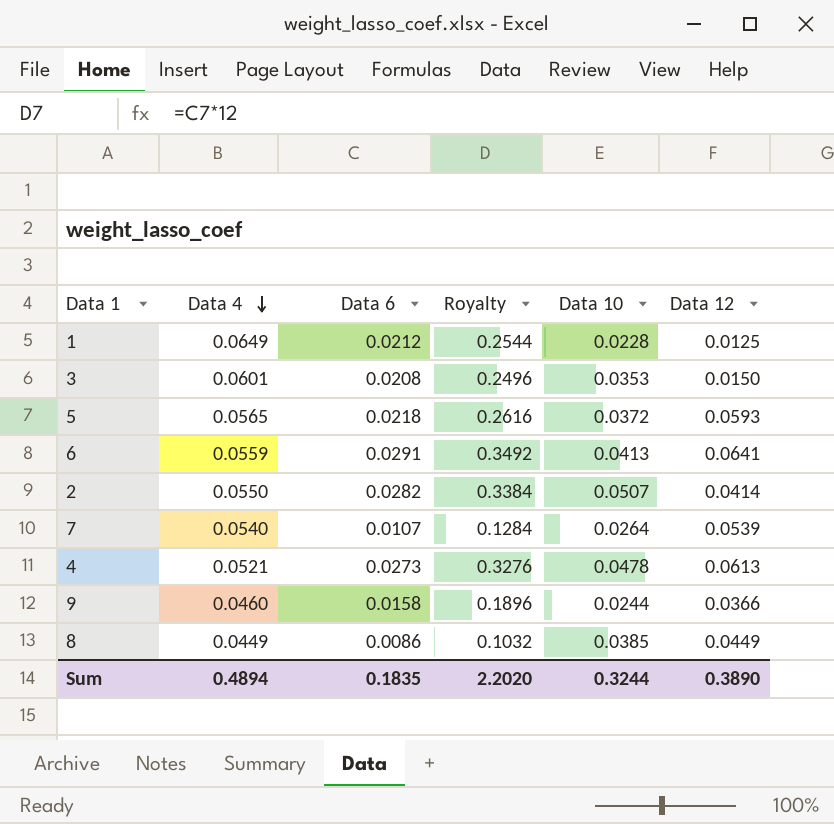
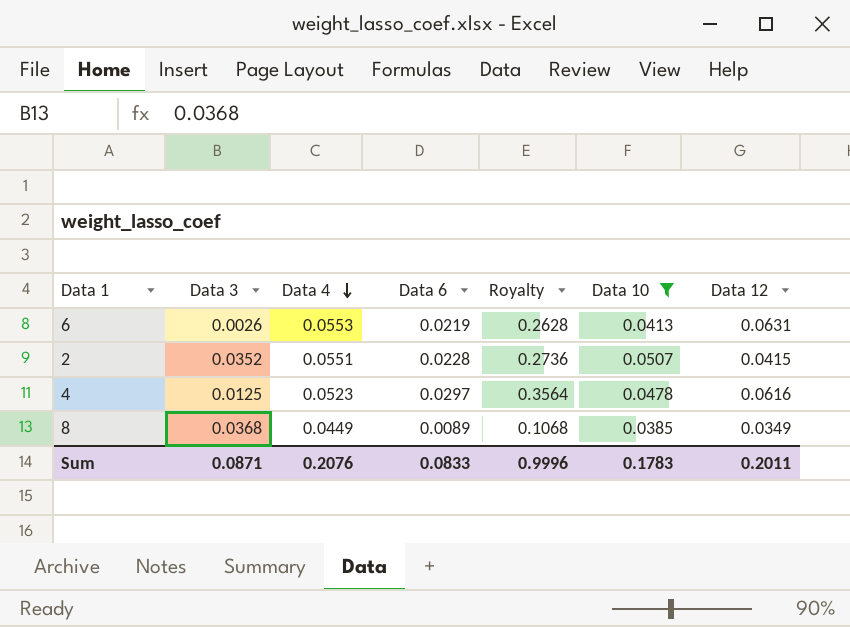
filter: none -> Data 10 >= 0.0385
column Data 3 | position: none -> 2
6 | Data 4: 0.0559 -> 0.0553
6 | Data 6: 0.0291 -> 0.0219
6 | Royalty: 0.3492 -> 0.2628
6 | Data 12: 0.0641 -> 0.0631
2 | Data 4: 0.0550 -> 0.0551
2 | Data 6: 0.0282 -> 0.0228
2 | Royalty: 0.3384 -> 0.2736
2 | Data 12: 0.0414 -> 0.0415
4 | Data 4: 0.0521 -> 0.0523
4 | Data 6: 0.0273 -> 0.0297
4 | Royalty: 0.3276 -> 0.3564
4 | Data 12: 0.0613 -> 0.0616
8 | Data 6: 0.0086 -> 0.0089
8 | Royalty: 0.1032 -> 0.1068
8 | Data 12: 0.0449 -> 0.0349
Sum | Data 4: 0.4894 -> 0.2076
Sum | Data 6: 0.1835 -> 0.0833
Sum | Royalty: 2.2020 -> 0.9996
Sum | Data 10: 0.3244 -> 0.1783
Sum | Data 12: 0.3890 -> 0.2011

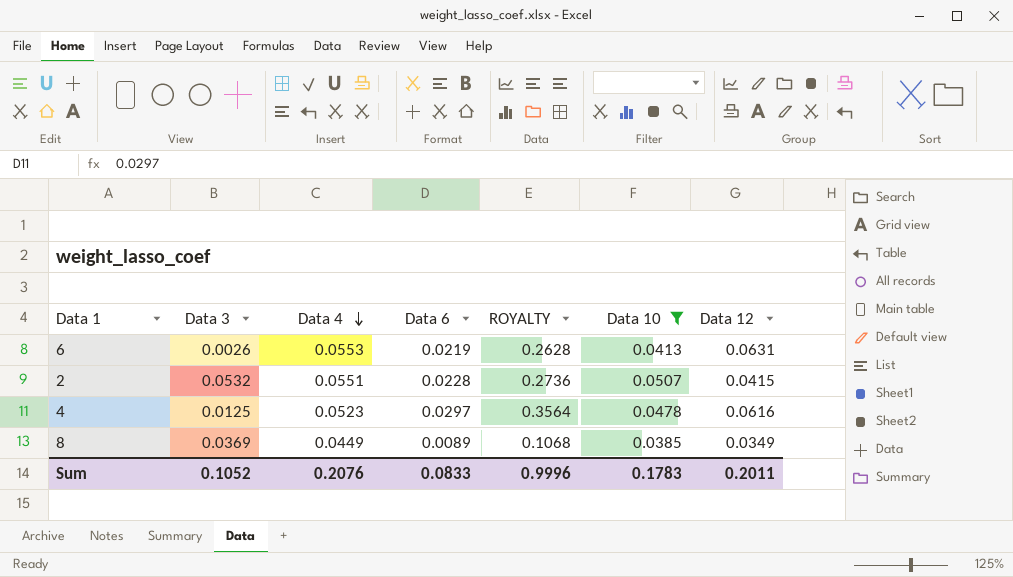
column name: Royalty -> ROYALTY
2 | Data 3: 0.0352 -> 0.0532
8 | Data 3: 0.0368 -> 0.0369
Sum | Data 3: 0.0871 -> 0.1052

